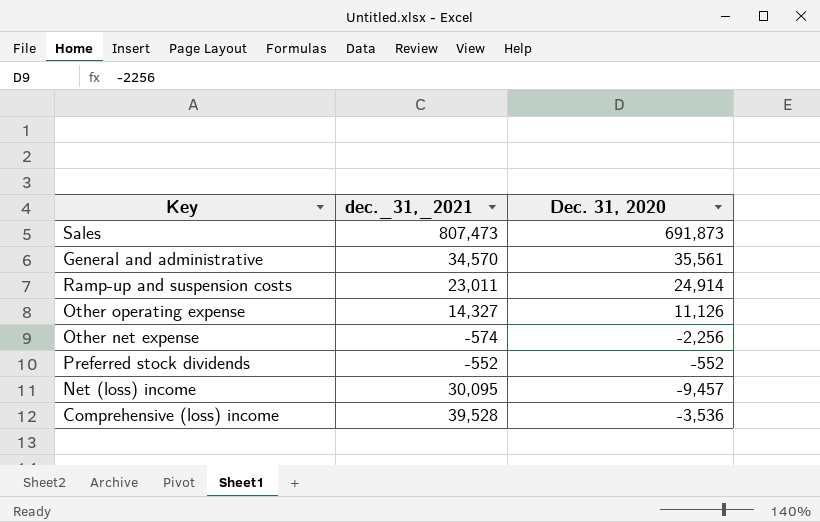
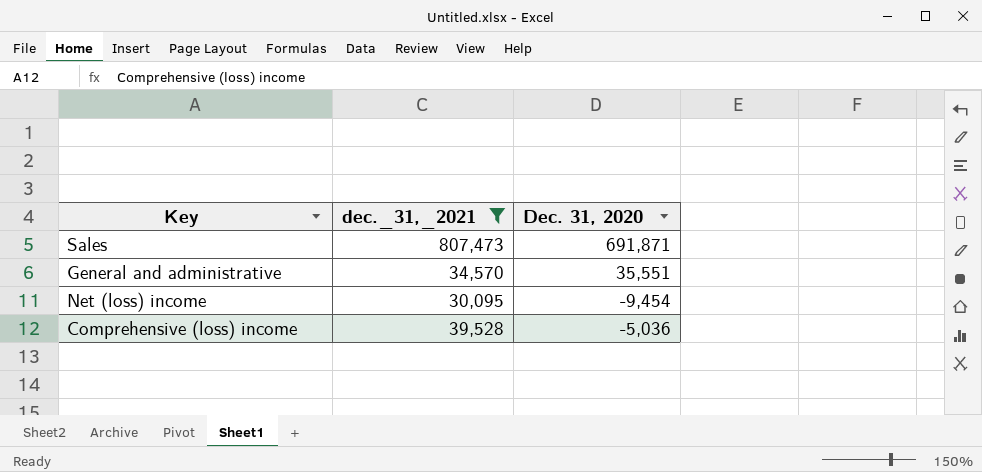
filter: none -> dec._31,_2021 >= 30,095
Sales | Dec. 31, 2020: 691,873 -> 691,871
General and administrative | Dec. 31, 2020: 35,561 -> 35,551
Net (loss) income | Dec. 31, 2020: -9,457 -> -9,454
Comprehensive (loss) income | Dec. 31, 2020: -3,536 -> -5,036

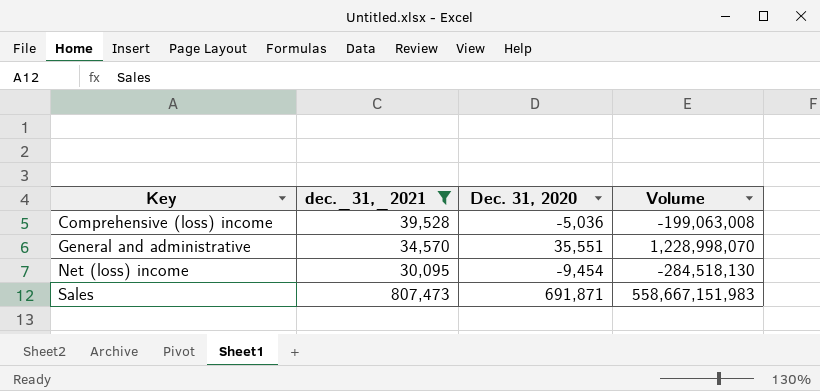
row order: none -> Key ascending
column Volume | formula: none -> [dec._31,_2021] * [Dec. 31, 2020]

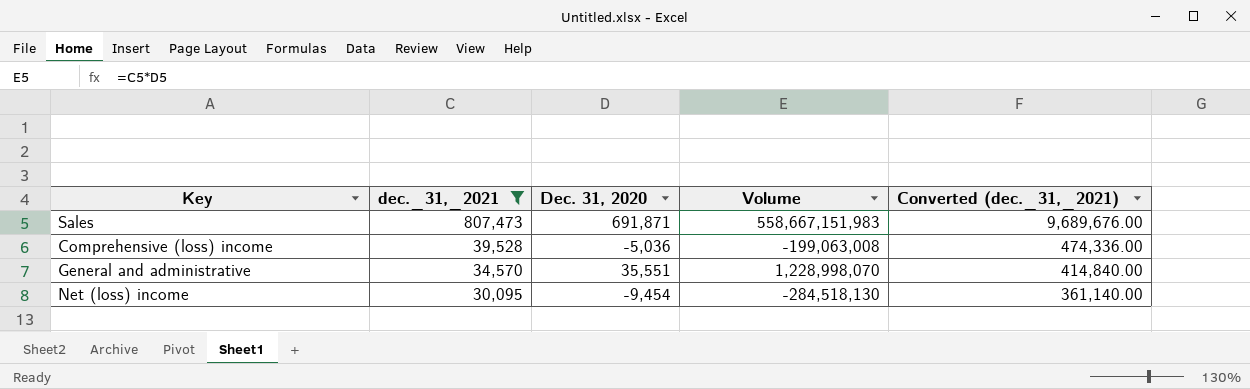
row order: Key ascending -> dec._31,_2021 descending
column Converted (dec._31,_2021) | formula: none -> [dec._31,_2021] * 12

